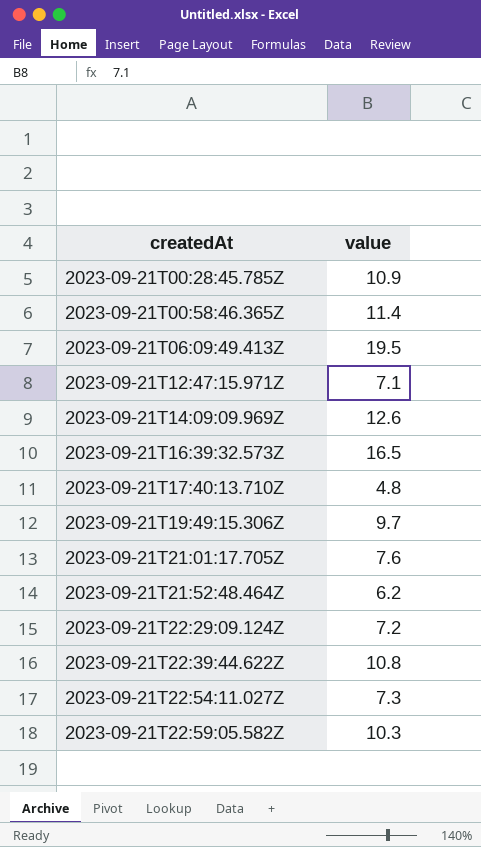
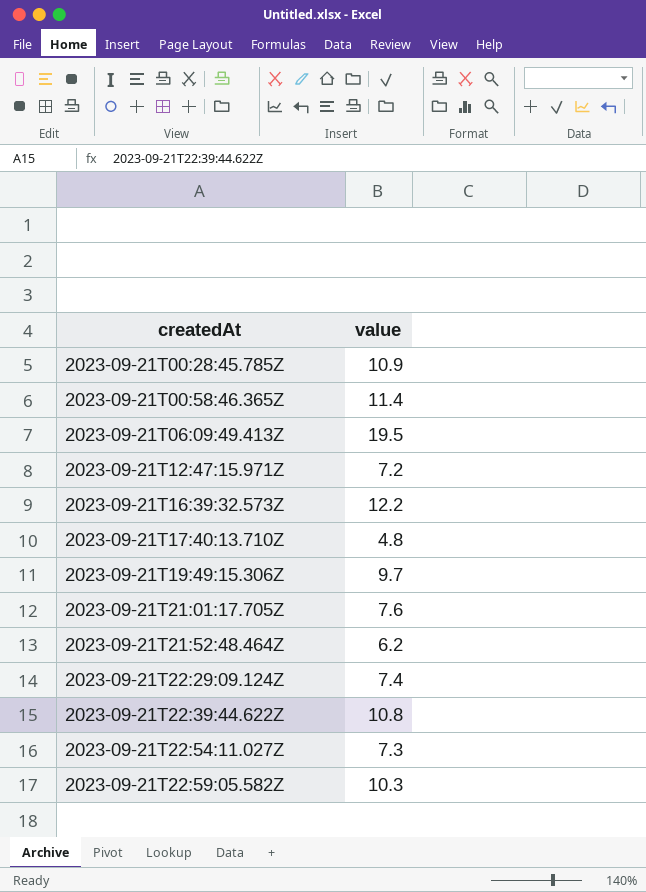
row 2023-09-21T14:09:09.969Z: 12.6 -> none
2023-09-21T12:47:15.971Z | value: 7.1 -> 7.2
2023-09-21T16:39:32.573Z | value: 16.5 -> 12.2
2023-09-21T22:29:09.124Z | value: 7.2 -> 7.4

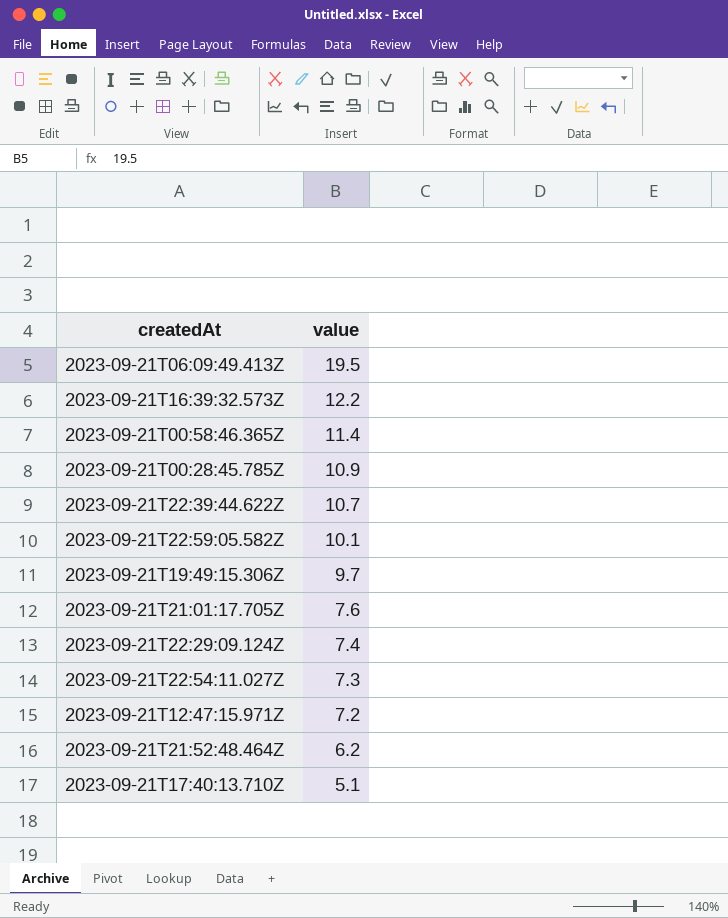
row order: createdAt ascending -> value descending
2023-09-21T22:39:44.622Z | value: 10.8 -> 10.7
2023-09-21T22:59:05.582Z | value: 10.3 -> 10.1
2023-09-21T17:40:13.710Z | value: 4.8 -> 5.1

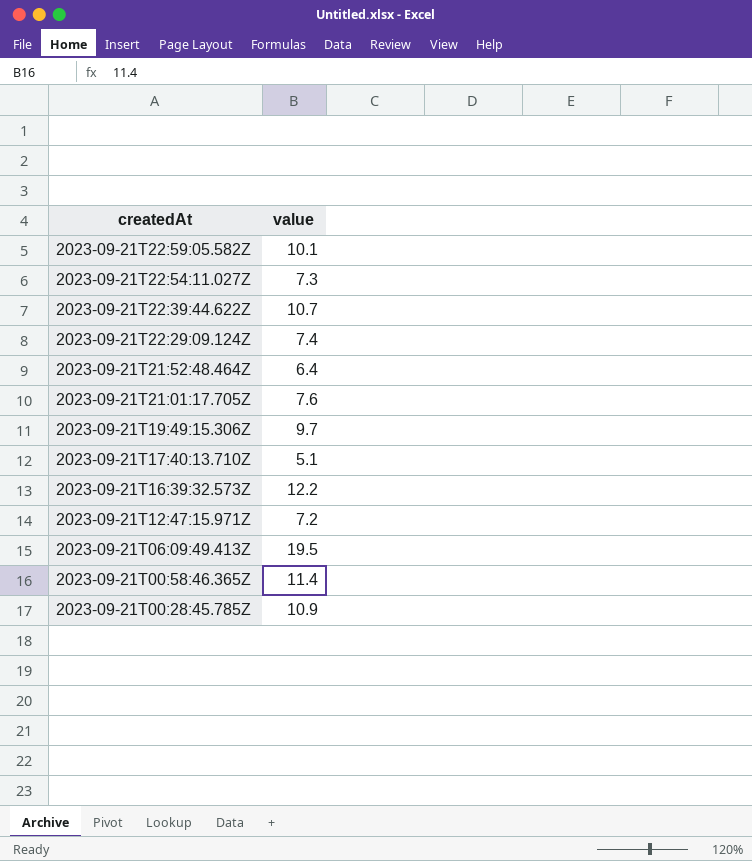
row order: value descending -> createdAt descending
2023-09-21T21:52:48.464Z | value: 6.2 -> 6.4

